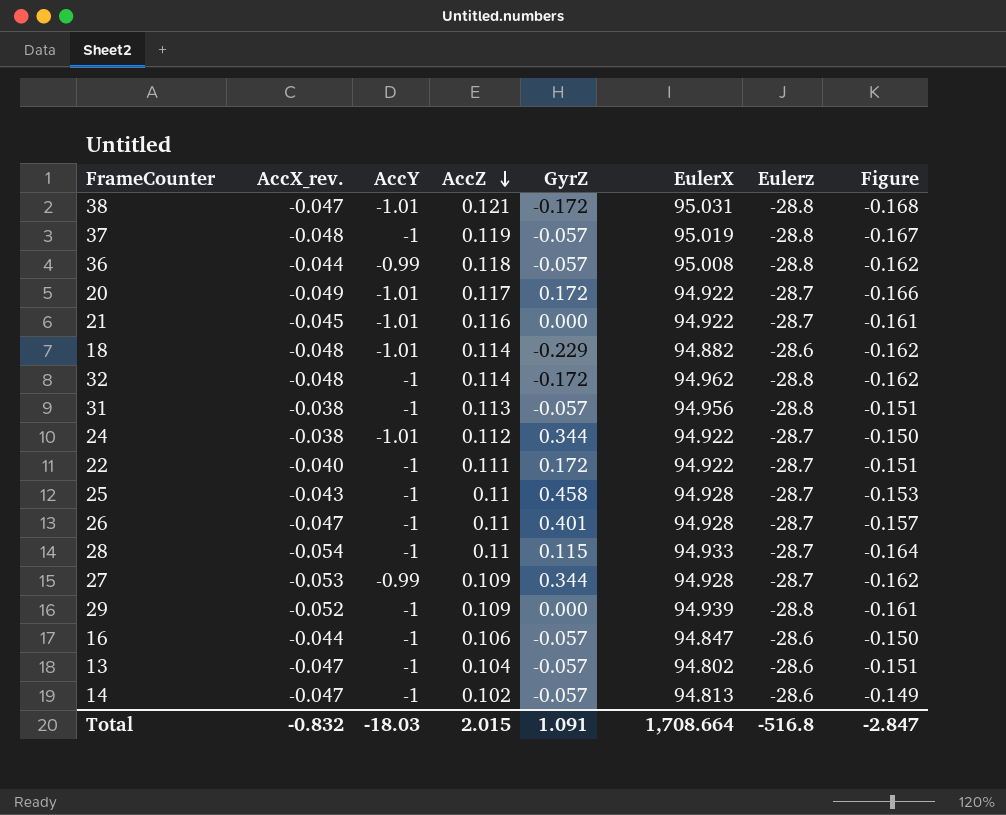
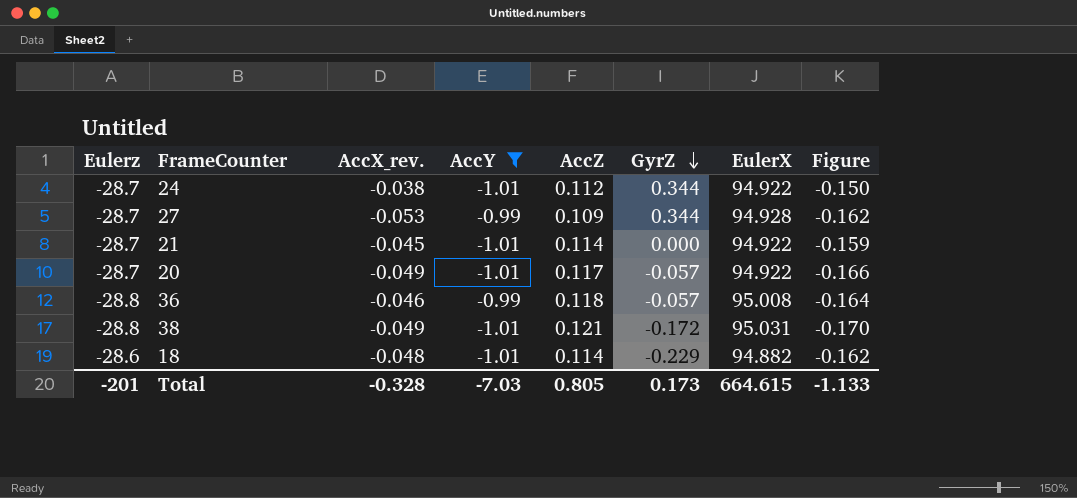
filter: none -> AccY != -1
row order: AccZ descending -> GyrZ descending
column Eulerz | position: 7 -> 1
21 | AccZ: 0.116 -> 0.114
21 | Figure: -0.161 -> -0.159
20 | GyrZ: 0.172 -> -0.057
36 | AccX_rev.: -0.044 -> -0.046
36 | Figure: -0.162 -> -0.164
38 | AccX_rev.: -0.047 -> -0.049
38 | Figure: -0.168 -> -0.170
Total | Eulerz: -516.8 -> -201
Total | AccX_rev.: -0.832 -> -0.328
Total | AccY: -18.03 -> -7.03
Total | AccZ: 2.015 -> 0.805
Total | GyrZ: 1.091 -> 0.173
Total | EulerX: 1,708.664 -> 664.615
Total | Figure: -2.847 -> -1.133

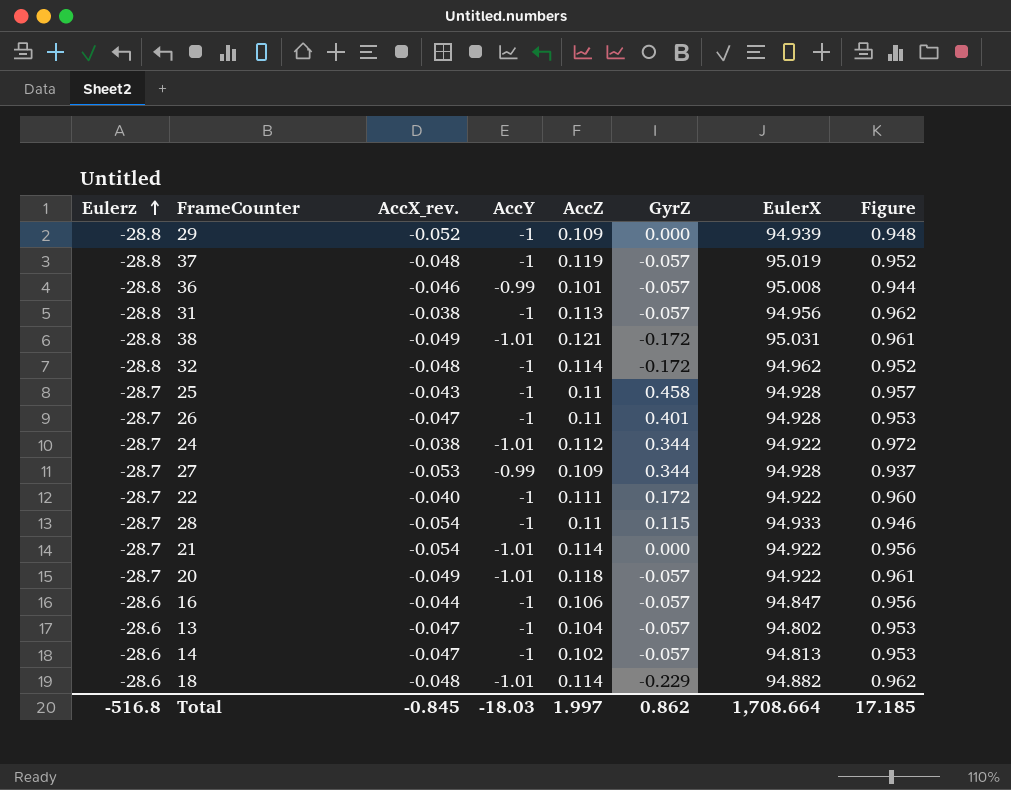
filter: AccY != -1 -> none
row order: GyrZ descending -> Eulerz ascending
column Figure | formula: [AccX_rev.] - [AccZ] -> [AccX_rev.] - [AccY]
36 | AccZ: 0.118 -> 0.101
21 | AccX_rev.: -0.045 -> -0.054
20 | AccZ: 0.117 -> 0.118
Total | Eulerz: -201 -> -516.8
Total | AccX_rev.: -0.328 -> -0.845
Total | AccY: -7.03 -> -18.03
Total | AccZ: 0.805 -> 1.997
Total | GyrZ: 0.173 -> 0.862
Total | EulerX: 664.615 -> 1,708.664
Total | Figure: -1.133 -> 17.185

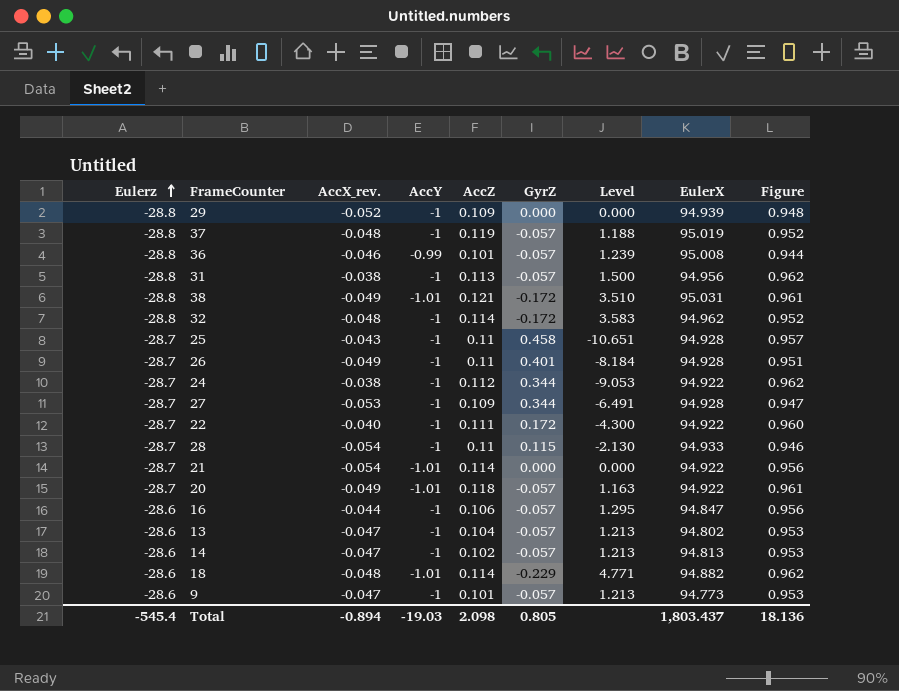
column Level | formula: none -> [GyrZ] / [AccX_rev.]
26 | AccX_rev.: -0.047 -> -0.049
26 | Figure: 0.953 -> 0.951
24 | AccY: -1.01 -> -1
24 | Figure: 0.972 -> 0.962
27 | AccY: -0.99 -> -1
27 | Figure: 0.937 -> 0.947
row 9: none -> -28.6 | -0.047 | -1 | 0.101 | -0.057 | 1.213 | 94.773 | 0.953
Total | Eulerz: -516.8 -> -545.4
Total | AccX_rev.: -0.845 -> -0.894
Total | AccY: -18.03 -> -19.03
Total | AccZ: 1.997 -> 2.098
Total | GyrZ: 0.862 -> 0.805
Total | EulerX: 1,708.664 -> 1,803.437
Total | Figure: 17.185 -> 18.136

